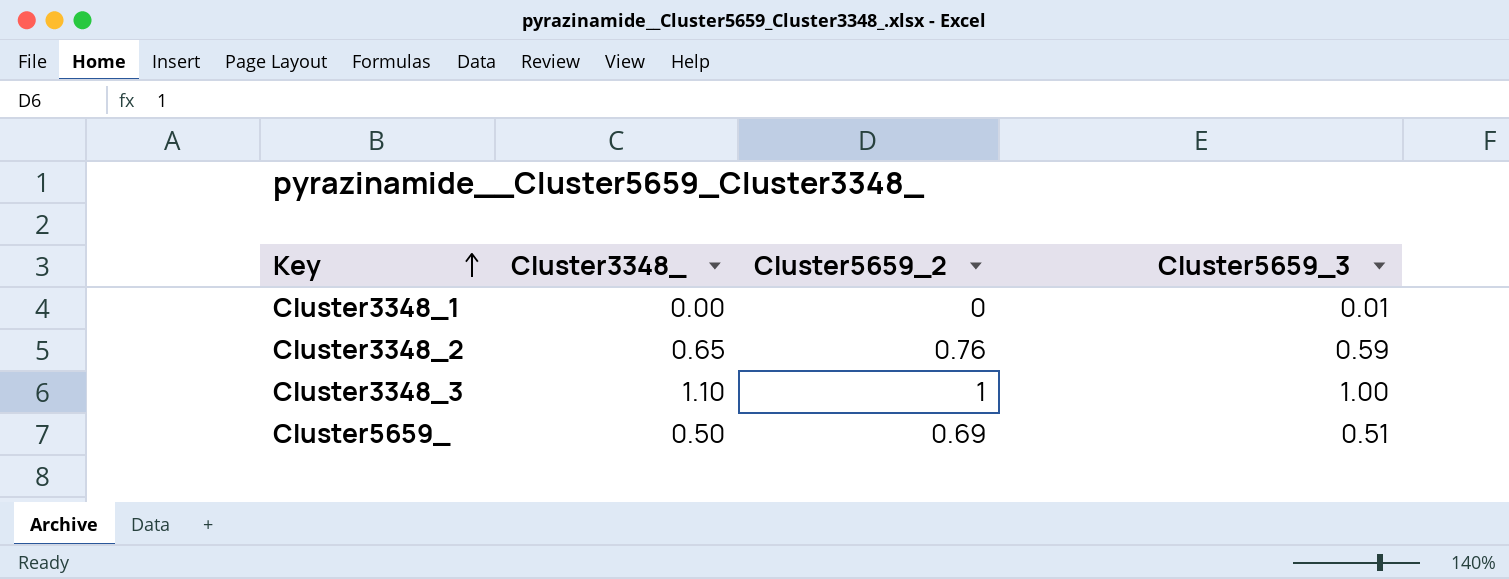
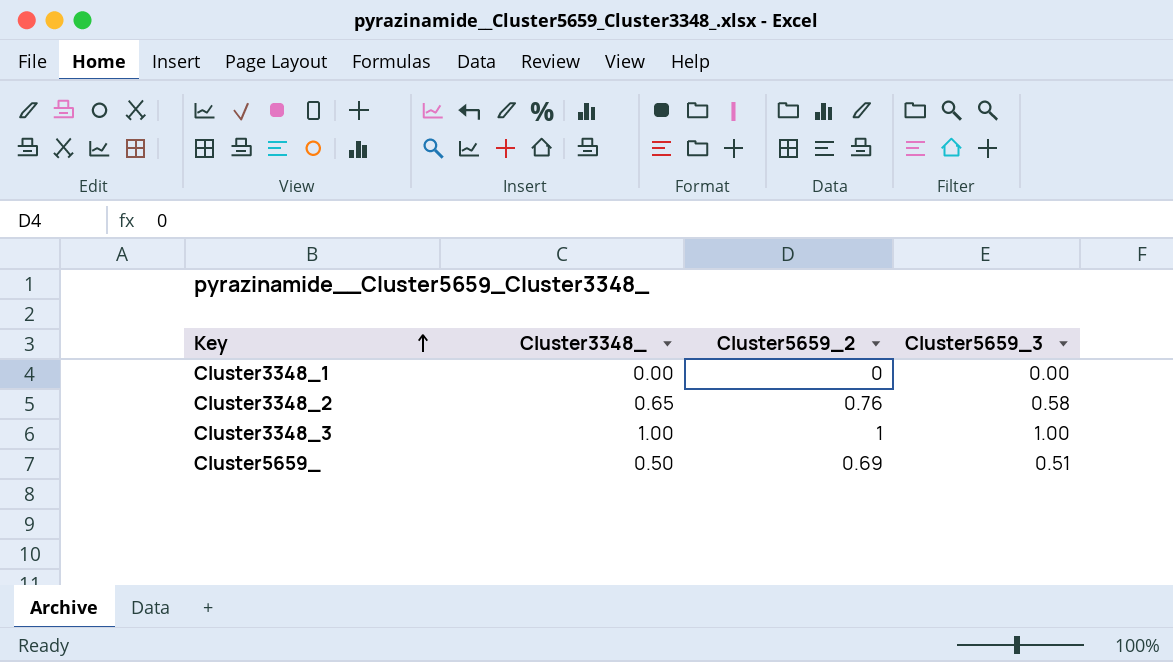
Cluster3348_1 | Cluster5659_3: 0.01 -> 0.00
Cluster3348_2 | Cluster5659_3: 0.59 -> 0.58
Cluster3348_3 | Cluster3348_: 1.10 -> 1.00

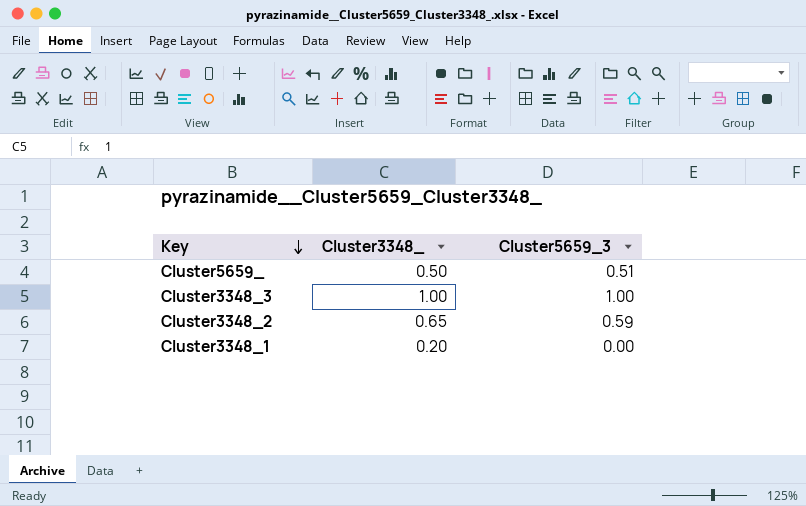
row order: Key ascending -> Key descending
column Cluster5659_2 | position: 3 -> none
Cluster3348_2 | Cluster5659_3: 0.58 -> 0.59
Cluster3348_1 | Cluster3348_: 0.00 -> 0.20

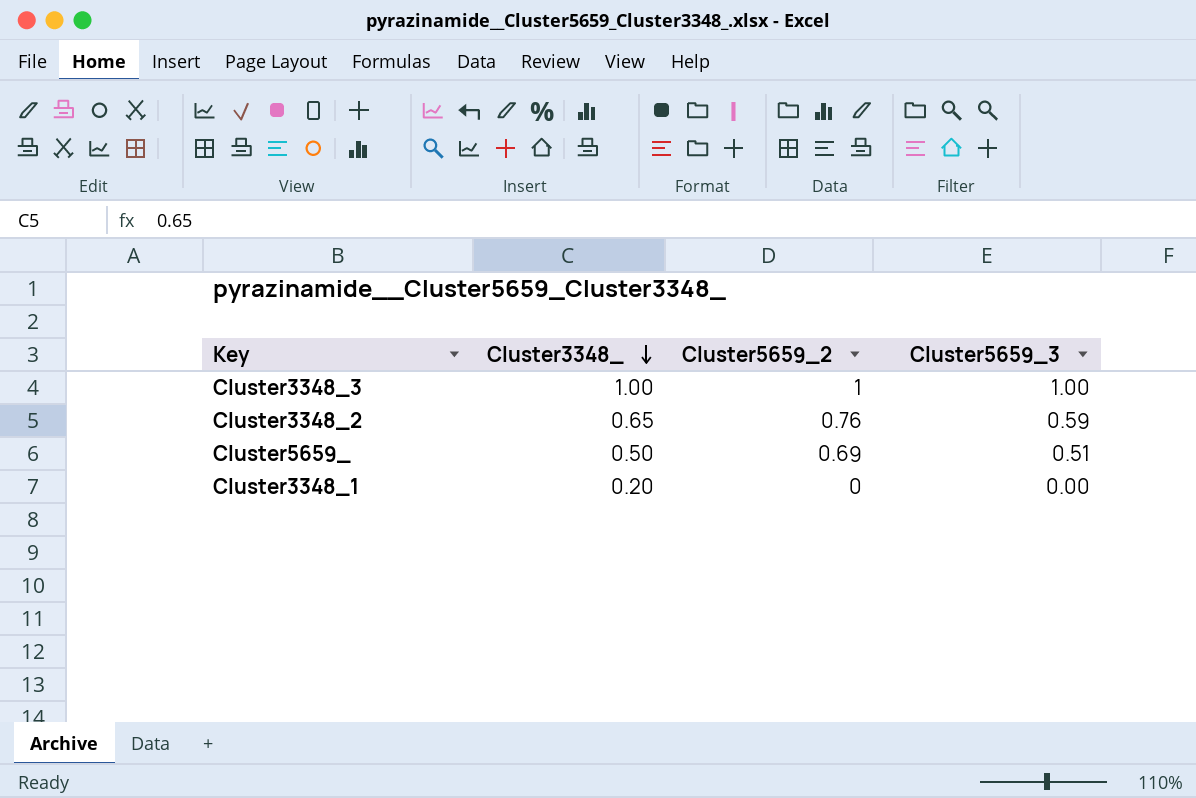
row order: Key descending -> Cluster3348_ descending
column Cluster5659_2 | position: none -> 3

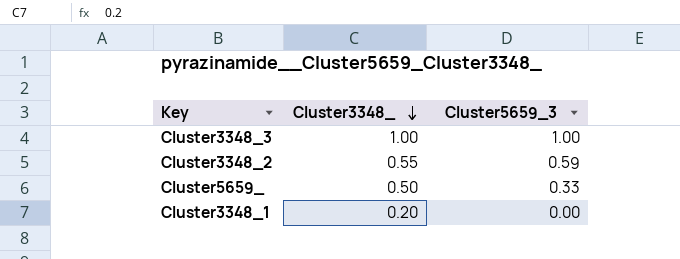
column Cluster5659_2 | position: 3 -> none
Cluster3348_2 | Cluster3348_: 0.65 -> 0.55
Cluster5659_ | Cluster5659_3: 0.51 -> 0.33

